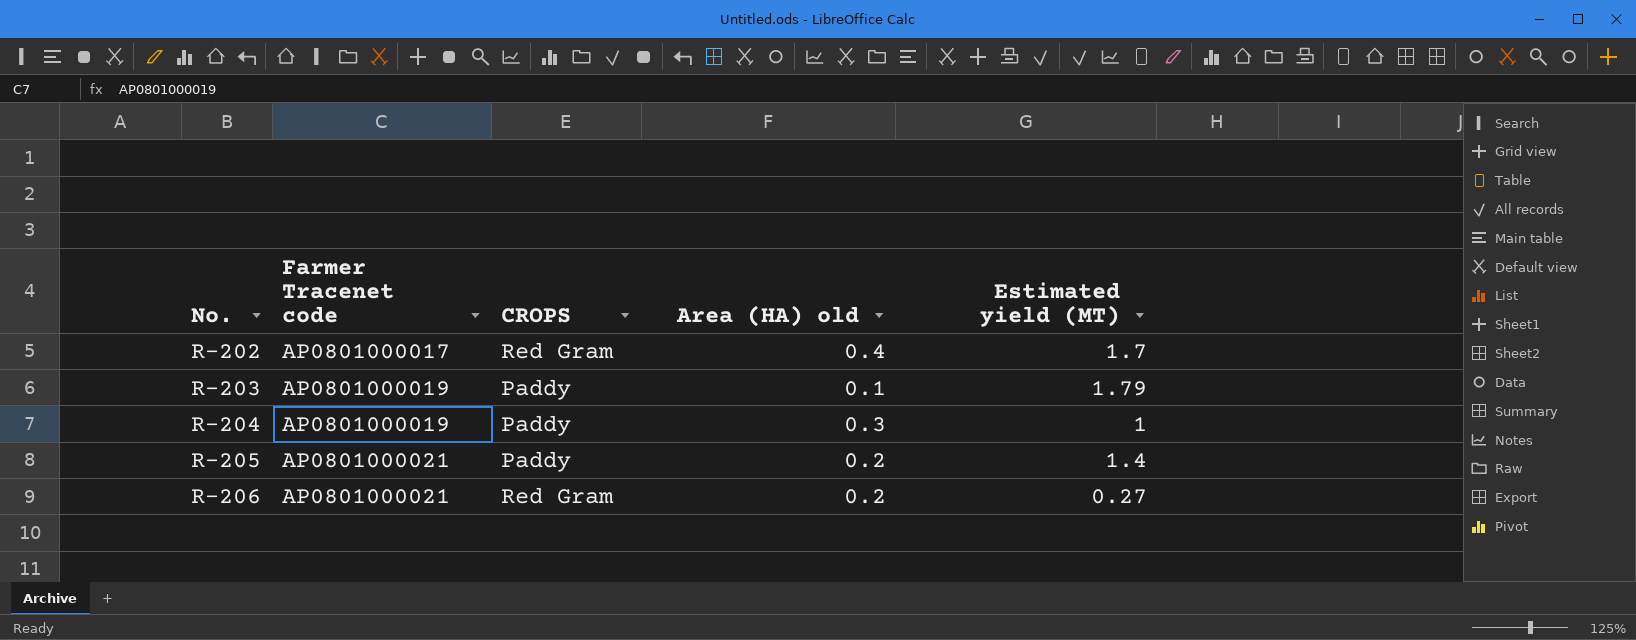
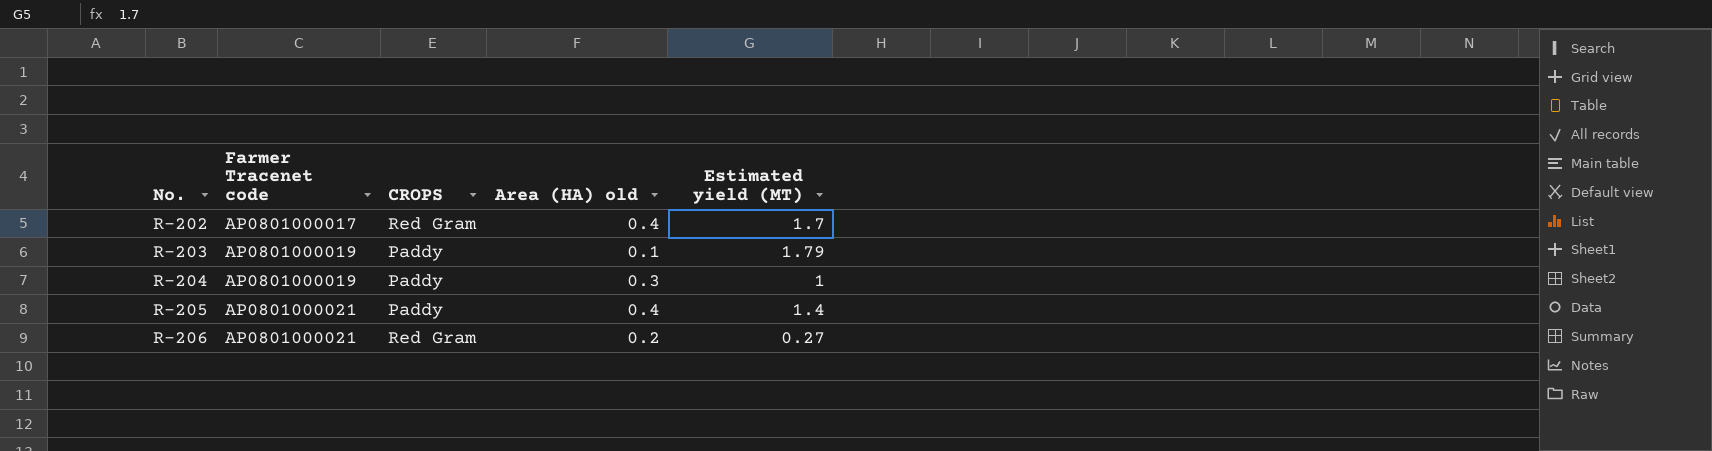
R-205 | Area (HA) old: 0.2 -> 0.4

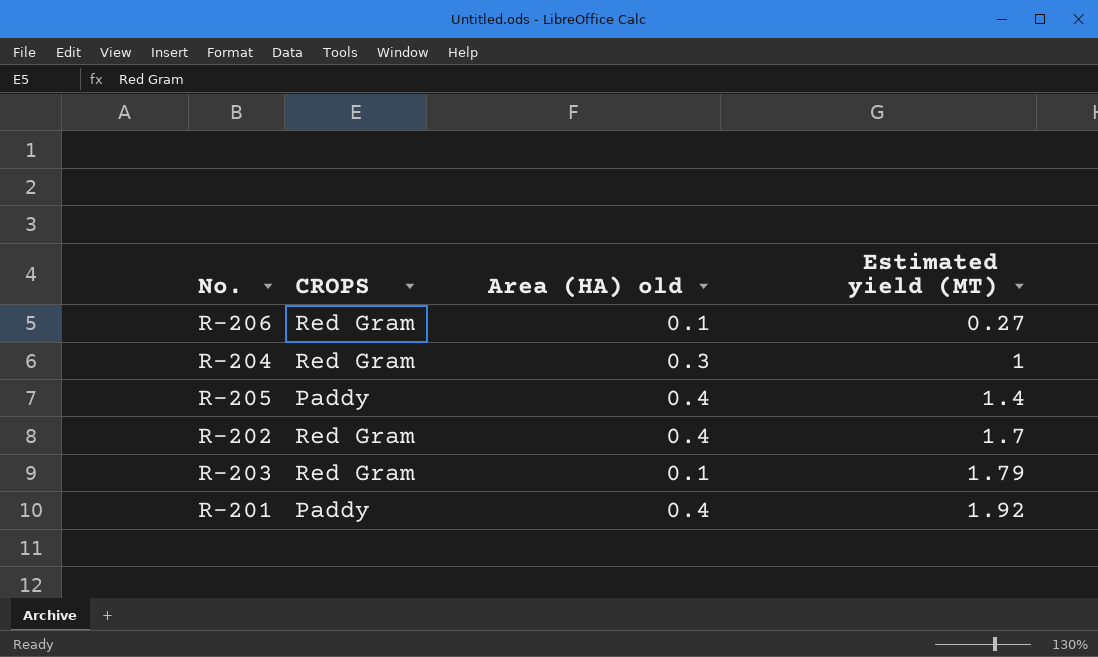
row order: No. ascending -> Estimated yield (MT) ascending
column Farmer Tracenet code | position: 2 -> none
R-206 | Area (HA) old: 0.2 -> 0.1
R-204 | CROPS: Paddy -> Red Gram
R-203 | CROPS: Paddy -> Red Gram
row R-201: none -> Paddy | 0.4 | 1.92

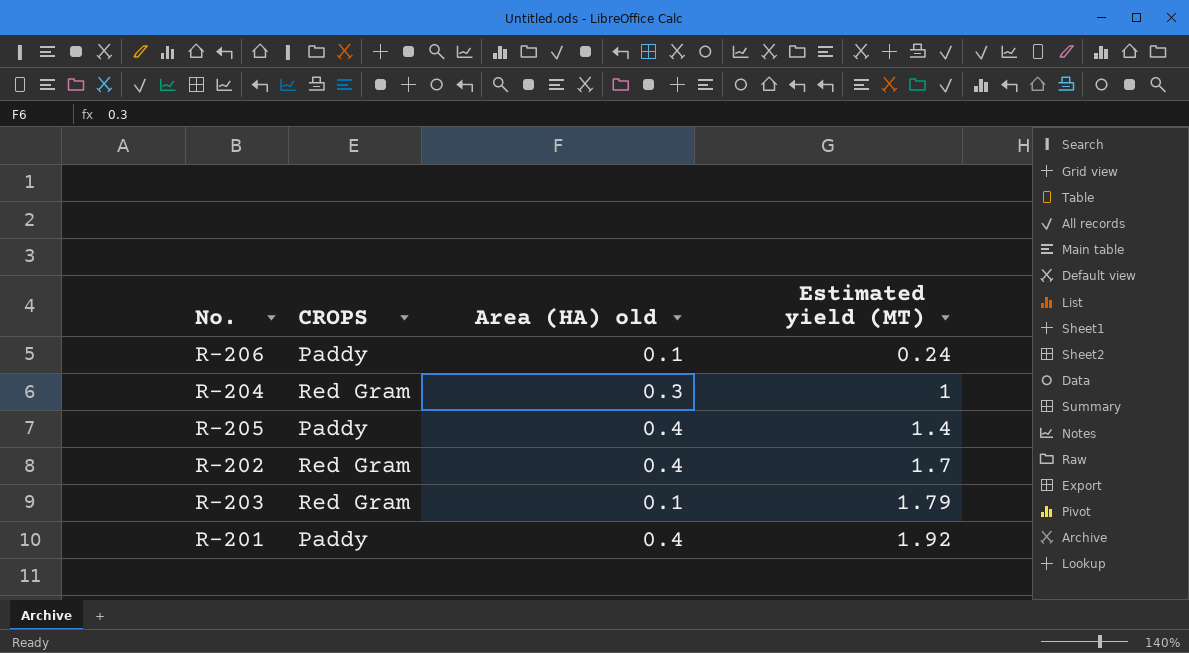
R-206 | CROPS: Red Gram -> Paddy
R-206 | Estimated yield (MT): 0.27 -> 0.24

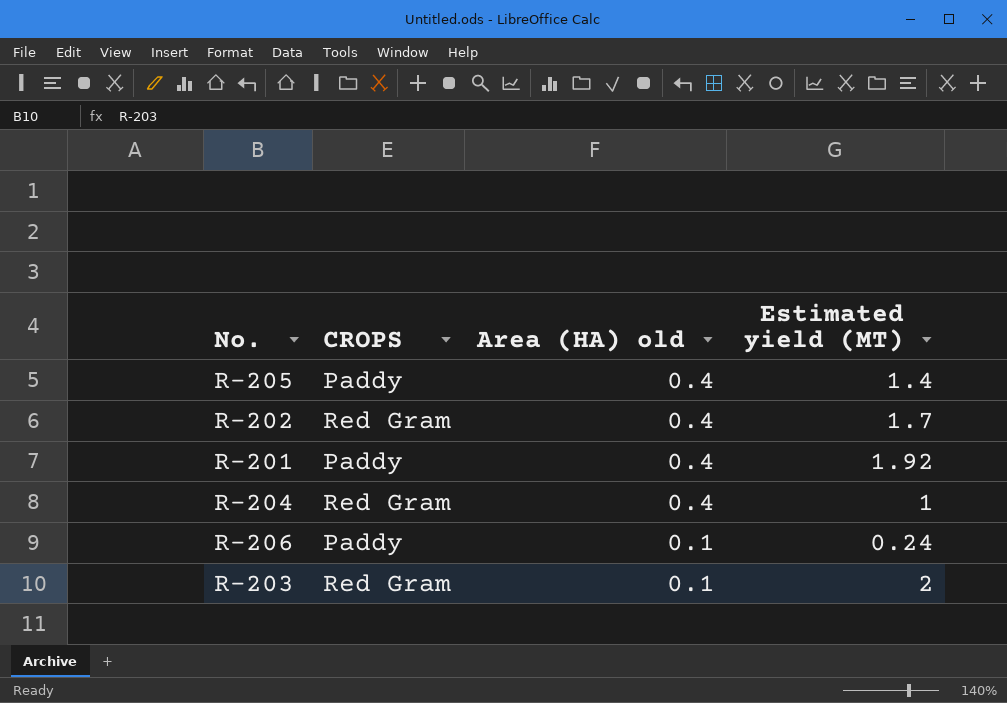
row order: Estimated yield (MT) ascending -> Area (HA) old descending
R-204 | Area (HA) old: 0.3 -> 0.4
R-203 | Estimated yield (MT): 1.79 -> 2

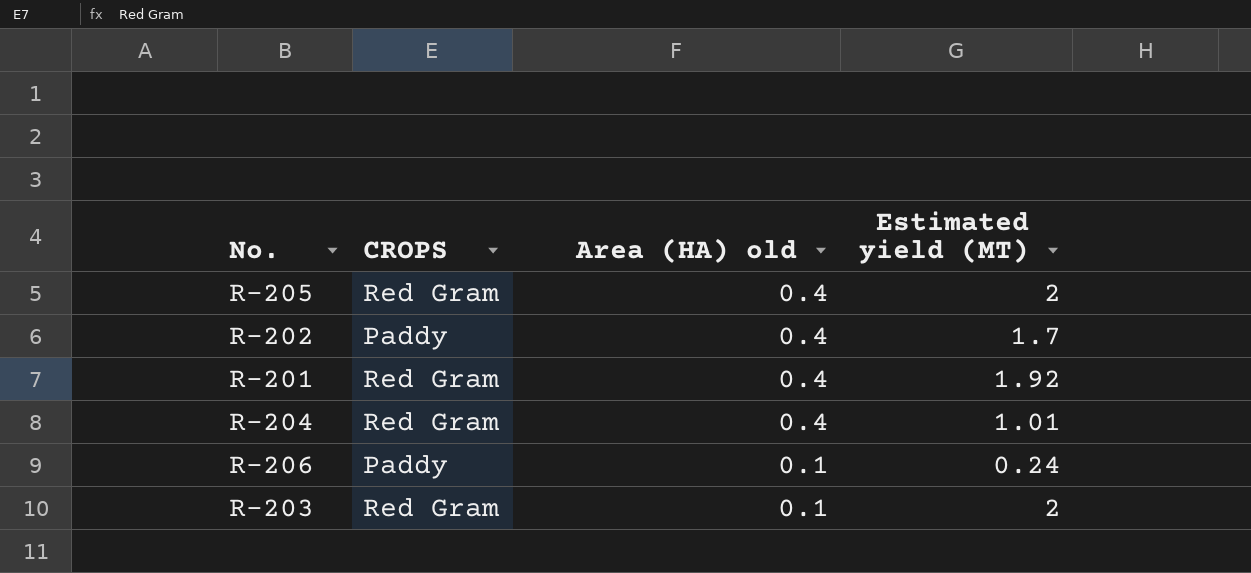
R-205 | CROPS: Paddy -> Red Gram
R-205 | Estimated yield (MT): 1.4 -> 2
R-202 | CROPS: Red Gram -> Paddy
R-201 | CROPS: Paddy -> Red Gram
R-204 | Estimated yield (MT): 1 -> 1.01

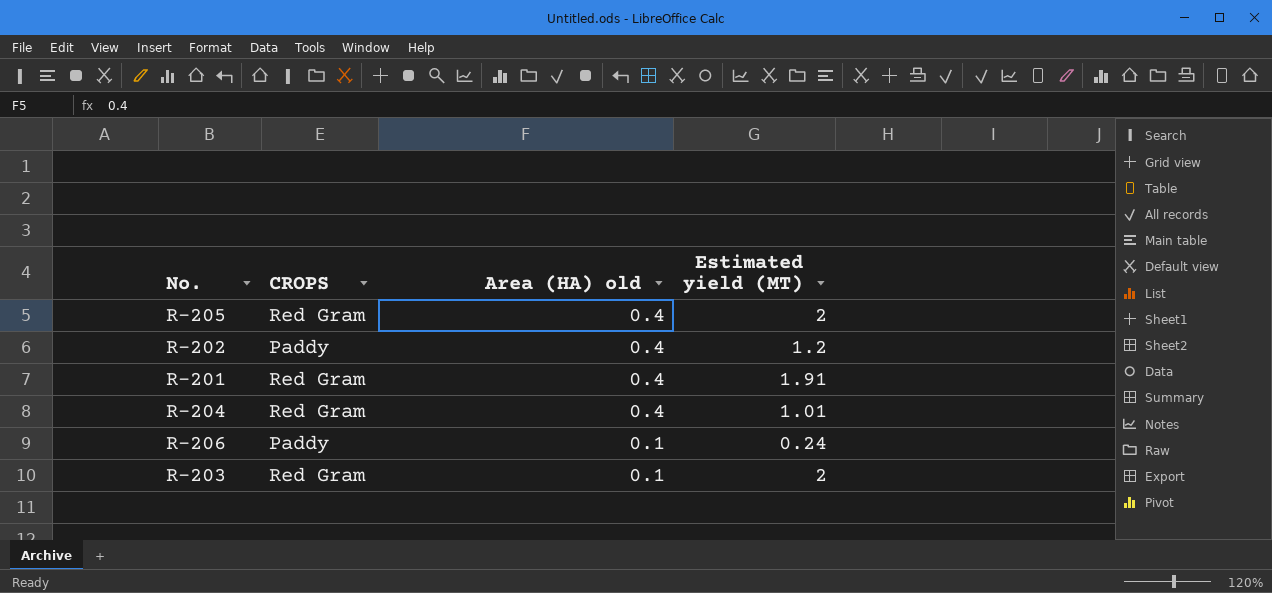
R-202 | Estimated yield (MT): 1.7 -> 1.2
R-201 | Estimated yield (MT): 1.92 -> 1.91

